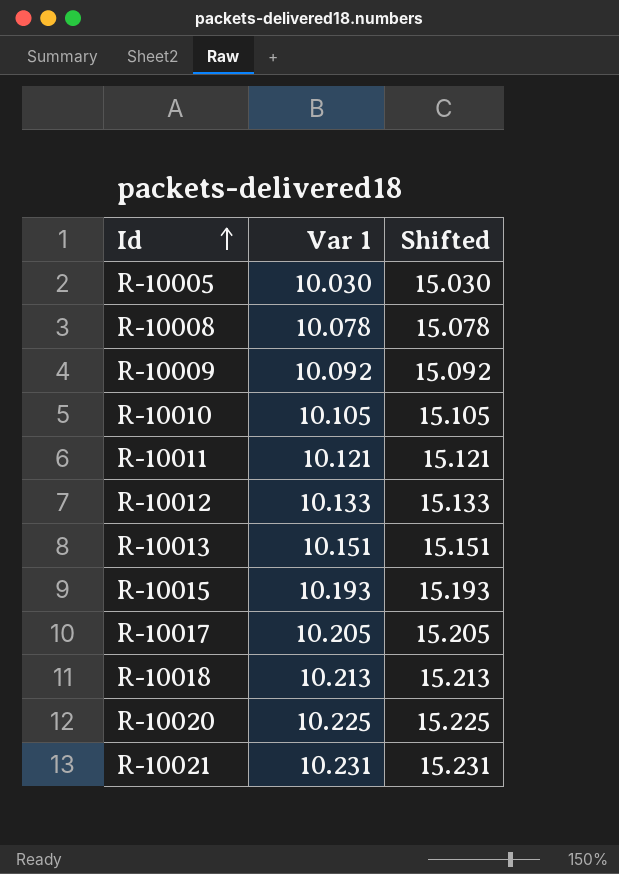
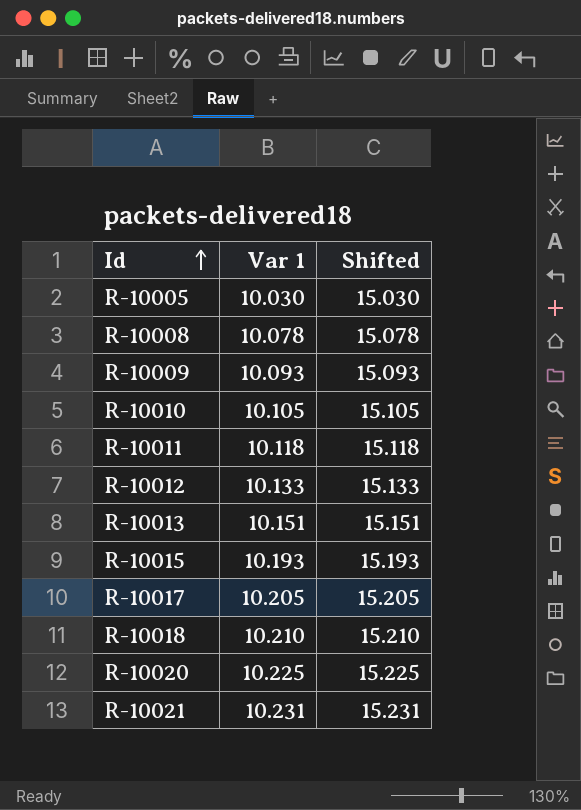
R-10009 | Var 1: 10.092 -> 10.093
R-10009 | Shifted: 15.092 -> 15.093
R-10011 | Var 1: 10.121 -> 10.118
R-10011 | Shifted: 15.121 -> 15.118
R-10018 | Var 1: 10.213 -> 10.210
R-10018 | Shifted: 15.213 -> 15.210

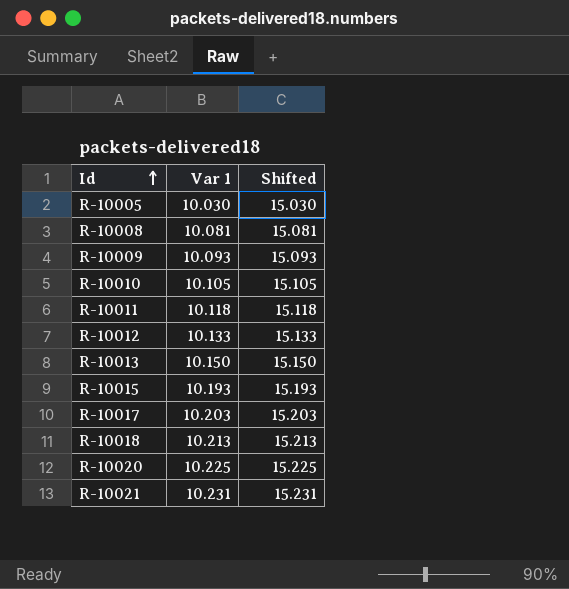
R-10008 | Var 1: 10.078 -> 10.081
R-10008 | Shifted: 15.078 -> 15.081
R-10013 | Var 1: 10.151 -> 10.150
R-10013 | Shifted: 15.151 -> 15.150
R-10017 | Var 1: 10.205 -> 10.203
R-10017 | Shifted: 15.205 -> 15.203
R-10018 | Var 1: 10.210 -> 10.213
R-10018 | Shifted: 15.210 -> 15.213

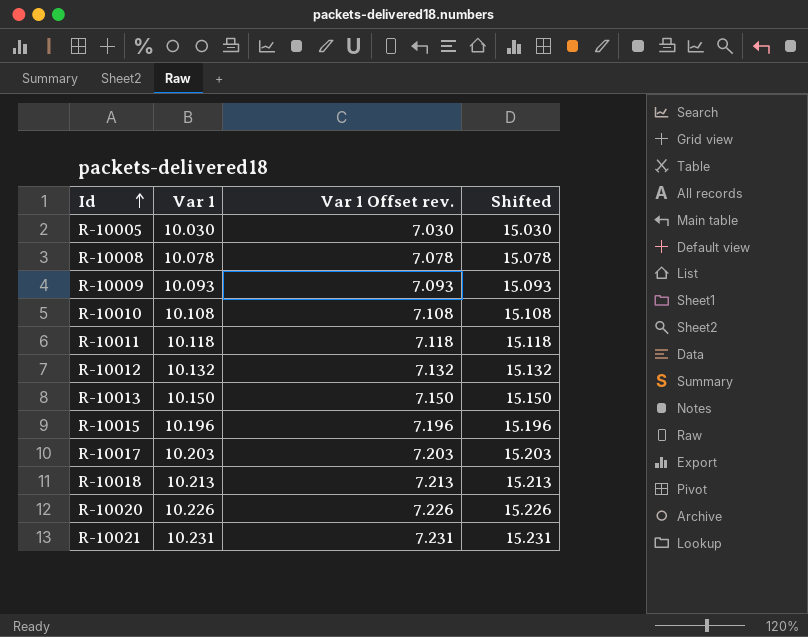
column Var 1 Offset rev. | formula: none -> [Var 1] - 3
R-10008 | Var 1: 10.081 -> 10.078
R-10008 | Shifted: 15.081 -> 15.078
R-10010 | Var 1: 10.105 -> 10.108
R-10010 | Shifted: 15.105 -> 15.108
R-10012 | Var 1: 10.133 -> 10.132
R-10012 | Shifted: 15.133 -> 15.132
R-10015 | Var 1: 10.193 -> 10.196
R-10015 | Shifted: 15.193 -> 15.196
R-10020 | Var 1: 10.225 -> 10.226
R-10020 | Shifted: 15.225 -> 15.226

